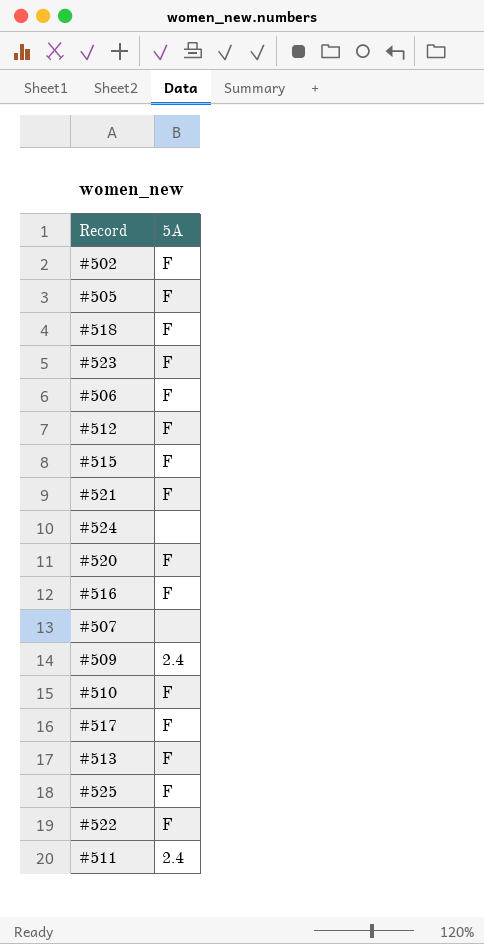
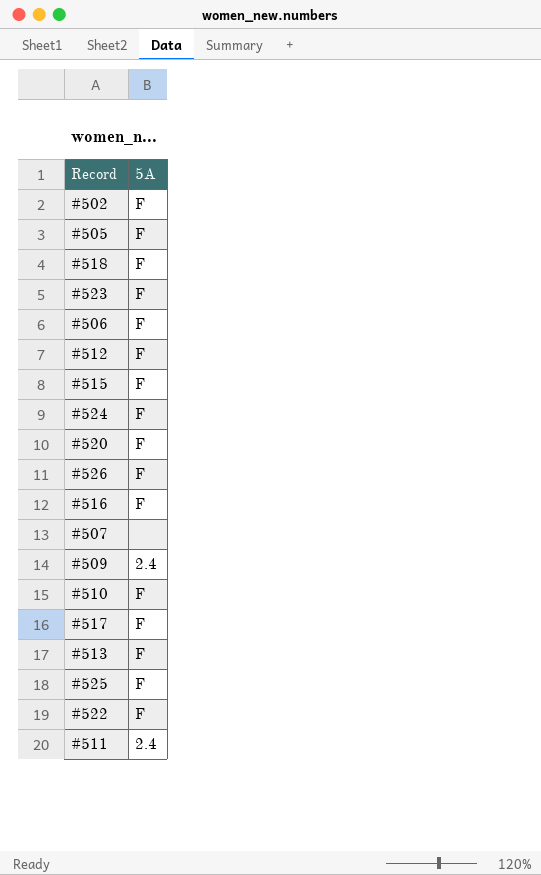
row #521: F -> none
#524 | 5A: none -> F
row #526: none -> F

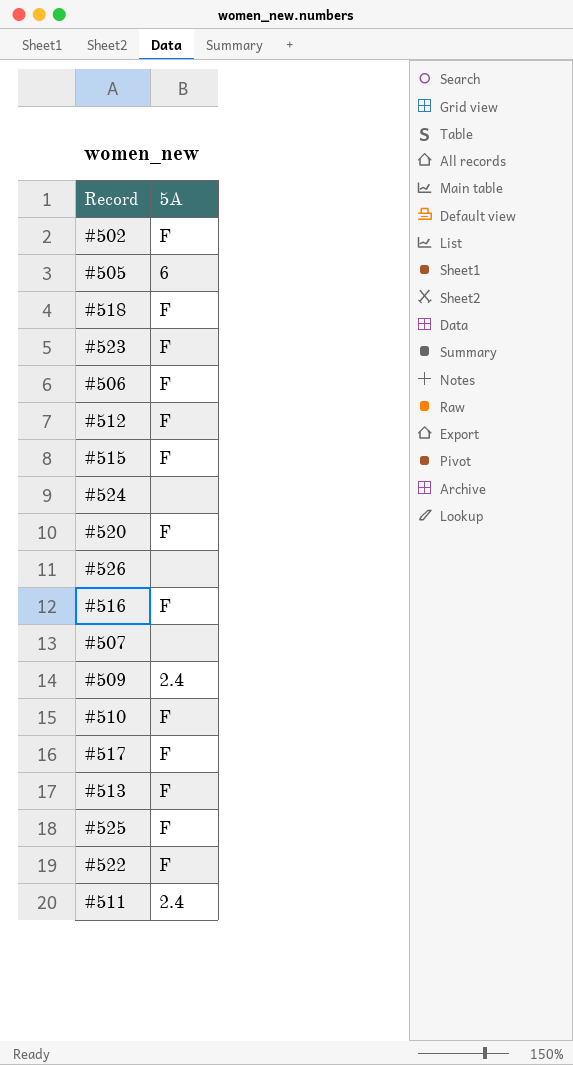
#505 | 5A: F -> 6
#524 | 5A: F -> none
#526 | 5A: F -> none

